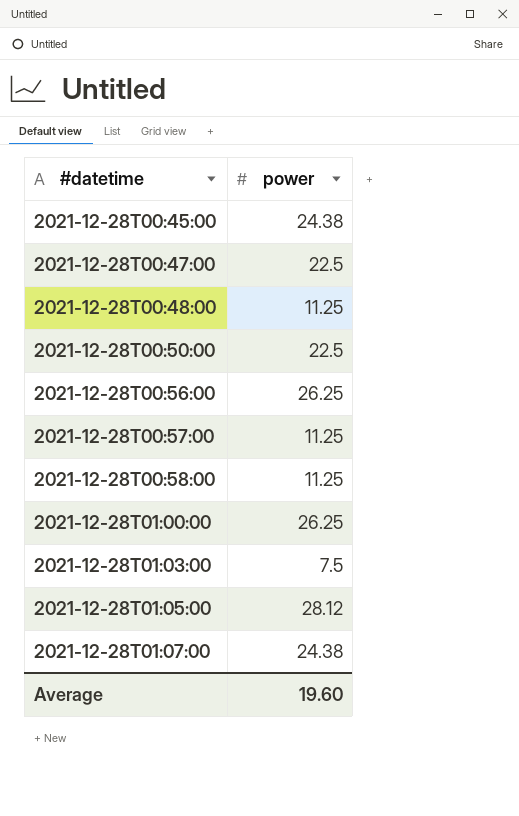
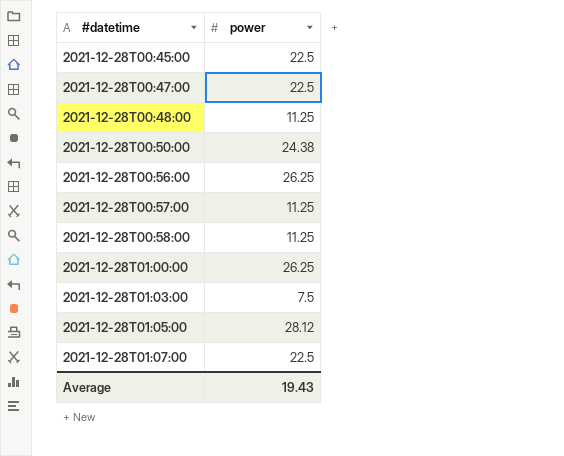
2021-12-28T00:45:00 | power: 24.38 -> 22.5
2021-12-28T00:50:00 | power: 22.5 -> 24.38
2021-12-28T01:07:00 | power: 24.38 -> 22.5
Average | power: 19.60 -> 19.43

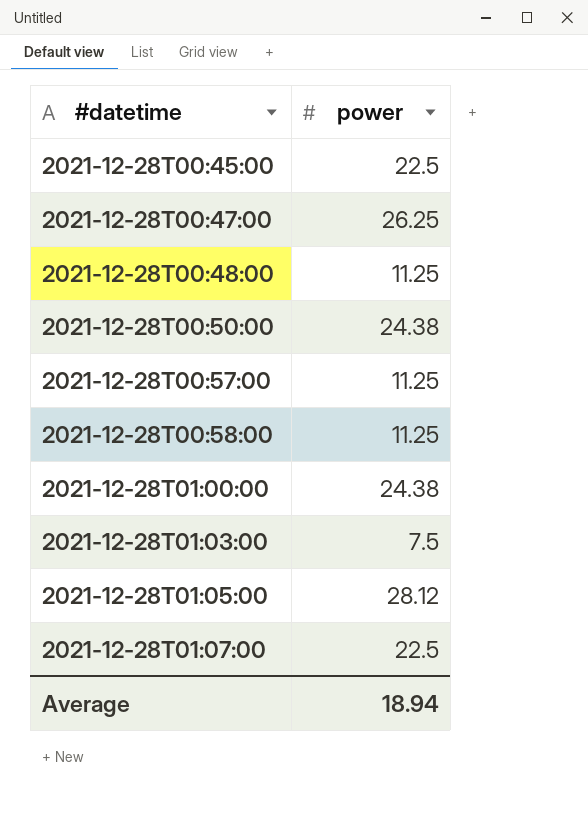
row 2021-12-28T00:56:00: 26.25 -> none
2021-12-28T00:47:00 | power: 22.5 -> 26.25
2021-12-28T01:00:00 | power: 26.25 -> 24.38
Average | power: 19.43 -> 18.94

